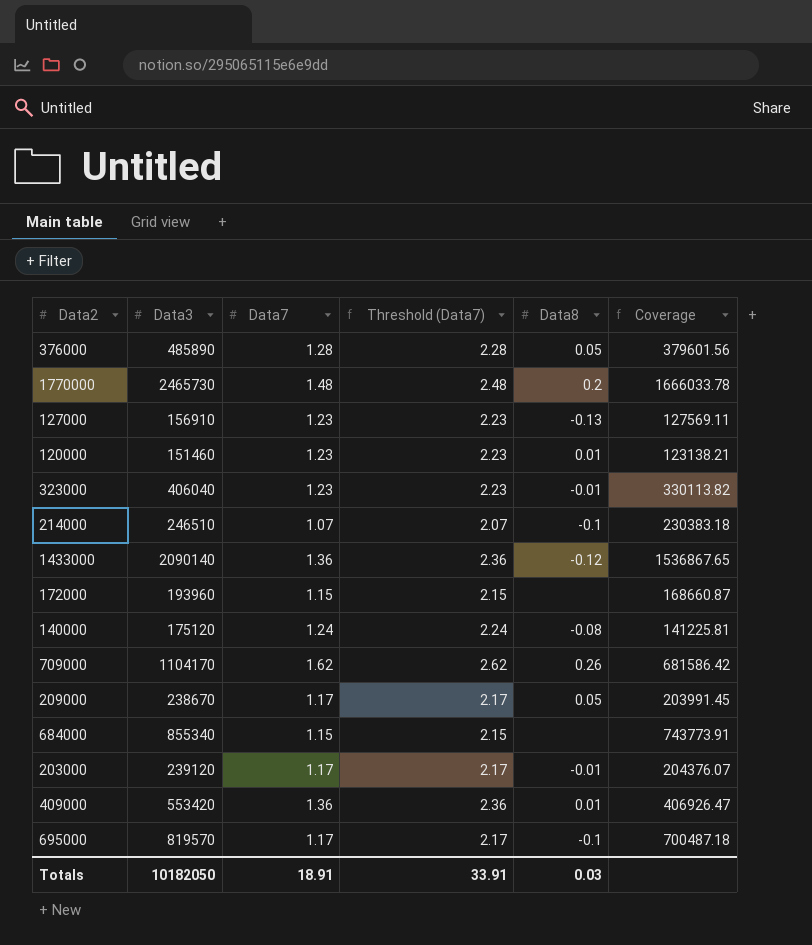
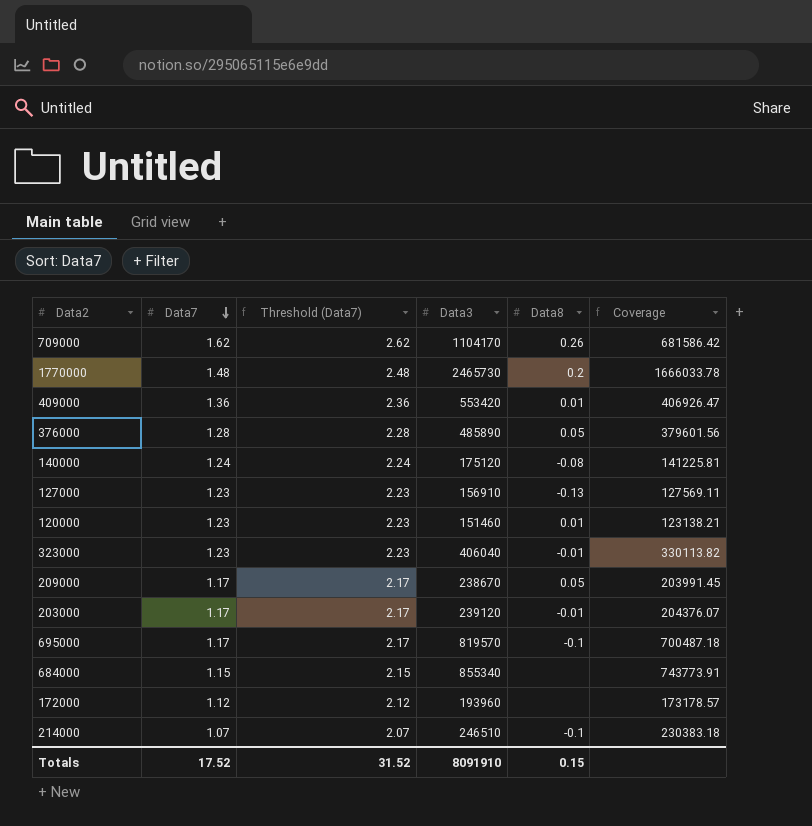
row order: none -> Data7 descending
column Data3 | position: 2 -> 4
row 1433000: 2090140 | 1.36 | 2.36 | -0.12 | 1536867.65 -> none
172000 | Data7: 1.15 -> 1.12
172000 | Threshold (Data7): 2.15 -> 2.12
172000 | Coverage: 168660.87 -> 173178.57
Totals | Data7: 18.91 -> 17.52
Totals | Threshold (Data7): 33.91 -> 31.52
Totals | Data3: 10182050 -> 8091910
Totals | Data8: 0.03 -> 0.15

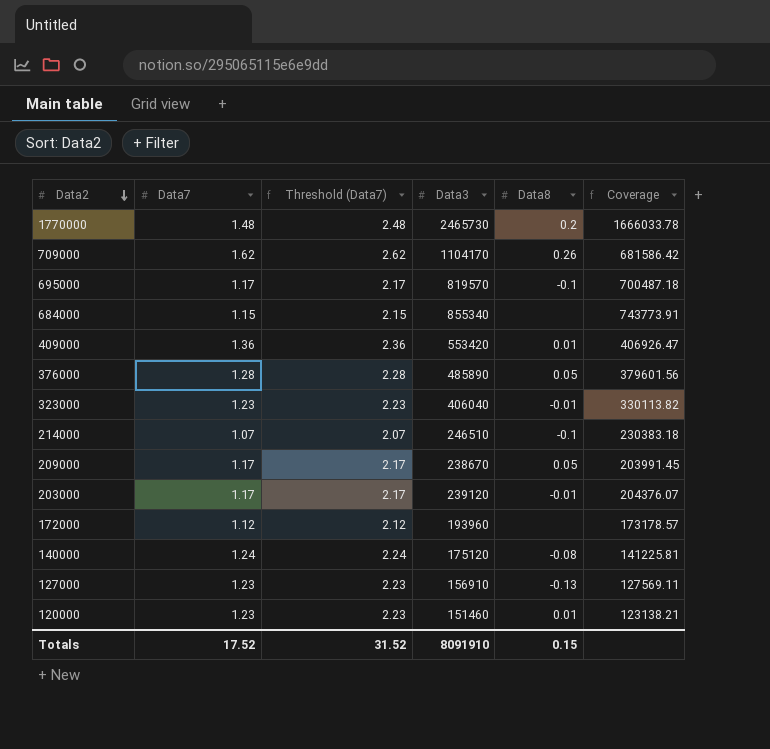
row order: Data7 descending -> Data2 descending

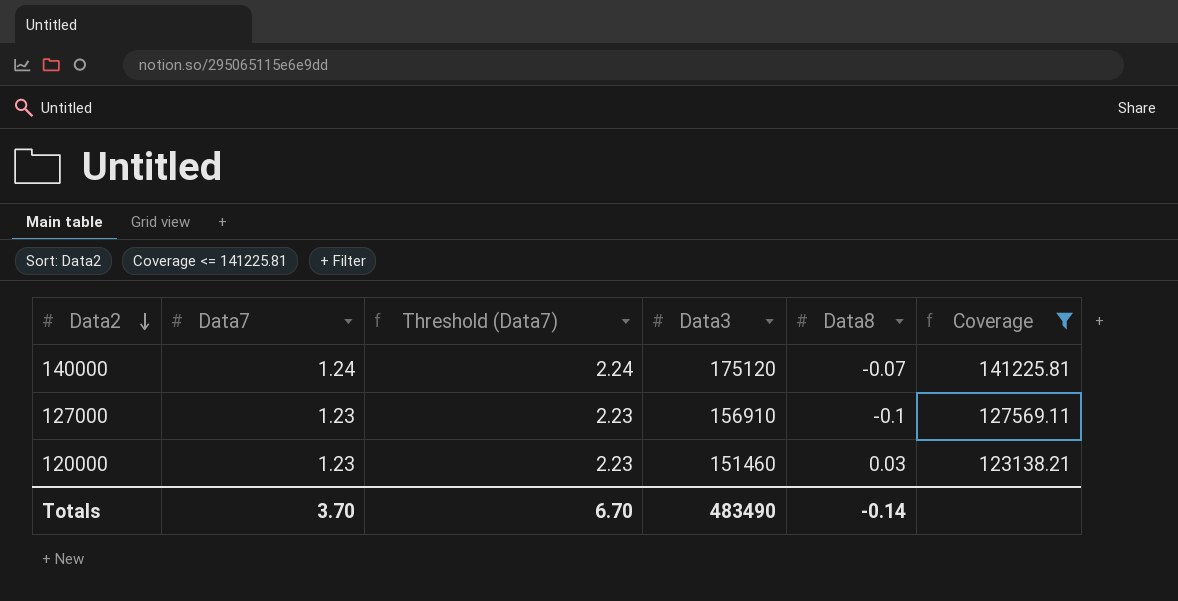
filter: none -> Coverage <= 141225.81
140000 | Data8: -0.08 -> -0.07
127000 | Data8: -0.13 -> -0.1
120000 | Data8: 0.01 -> 0.03
Totals | Data7: 17.52 -> 3.70
Totals | Threshold (Data7): 31.52 -> 6.70
Totals | Data3: 8091910 -> 483490
Totals | Data8: 0.15 -> -0.14

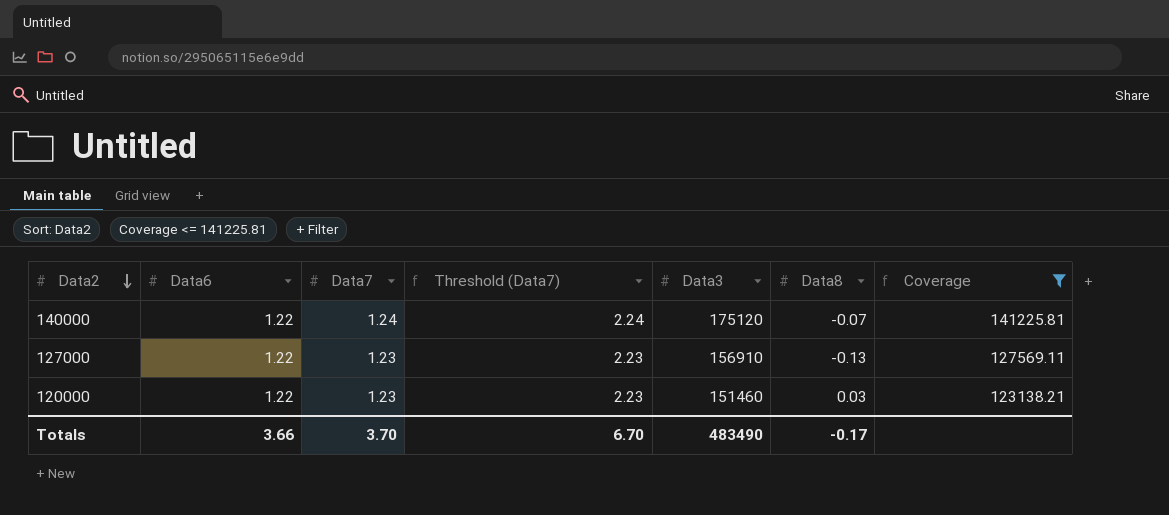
column Data6 | position: none -> 2
127000 | Data8: -0.1 -> -0.13
Totals | Data8: -0.14 -> -0.17

